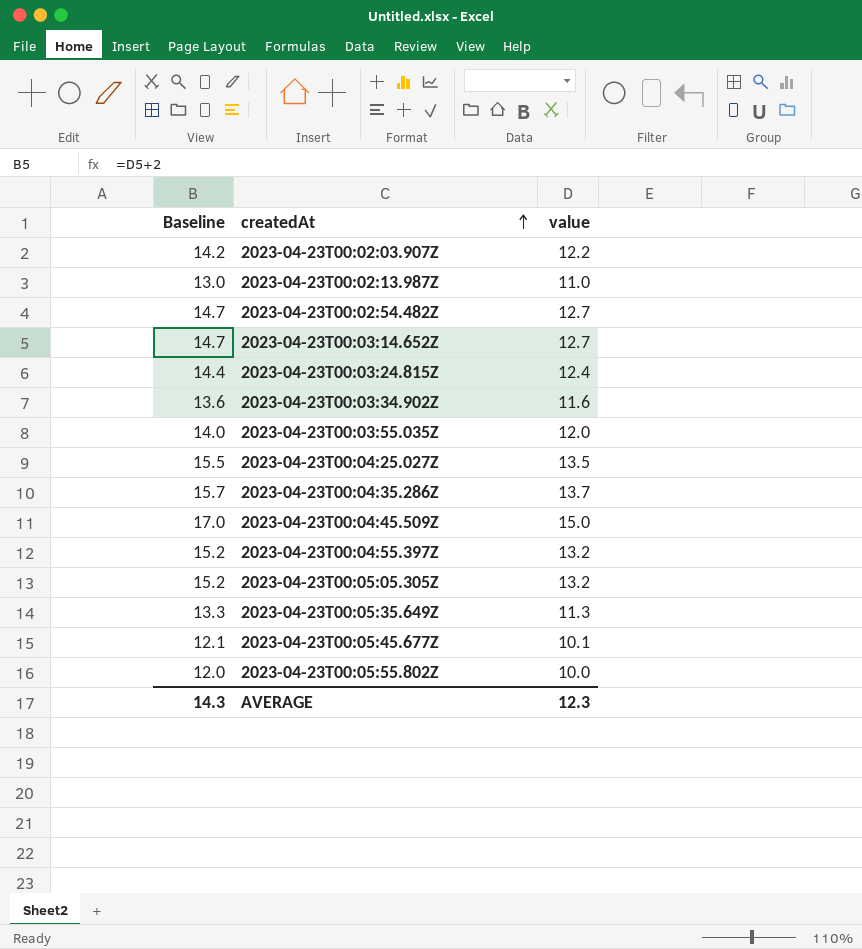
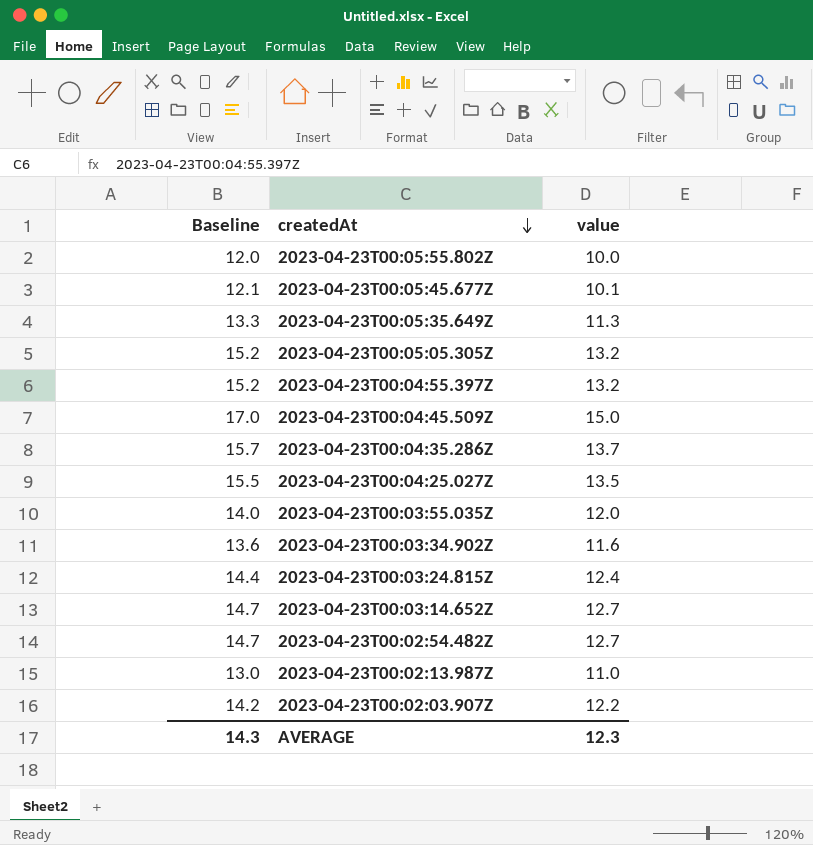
row order: createdAt ascending -> createdAt descending

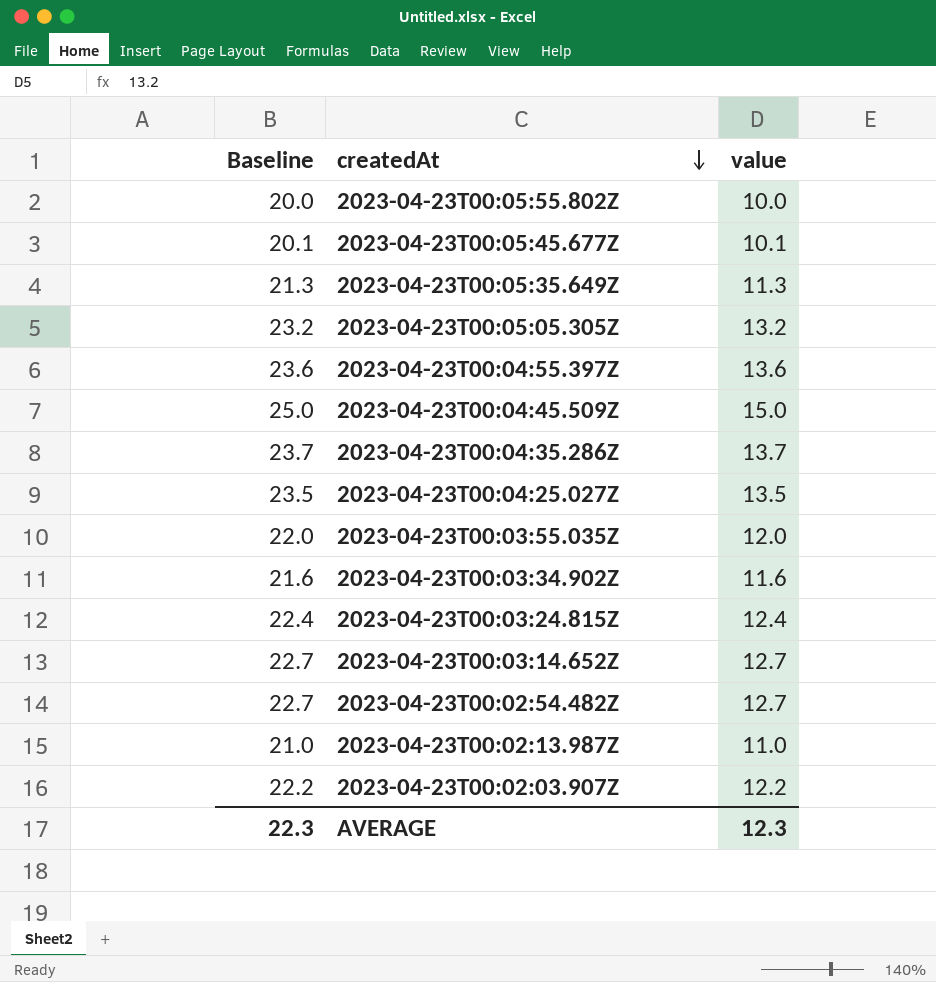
column Baseline | formula: [value] + 2 -> [value] + 10
2023-04-23T00:04:55.397Z | value: 13.2 -> 13.6
AVERAGE | Baseline: 14.3 -> 22.3

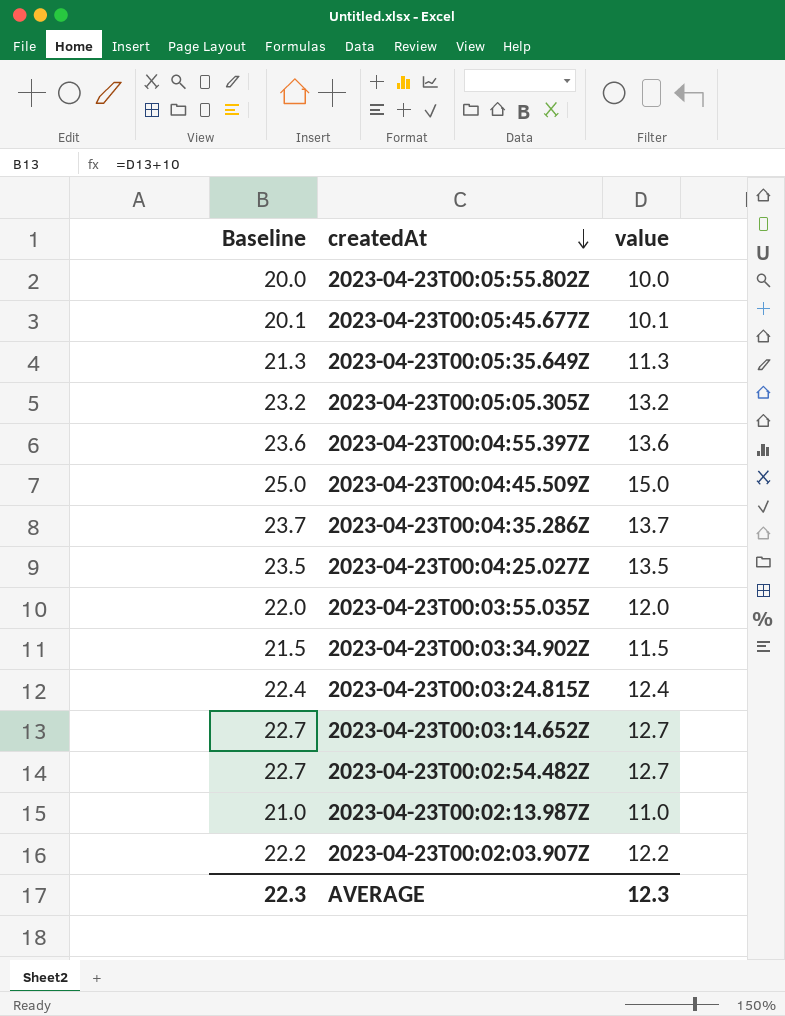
2023-04-23T00:03:34.902Z | Baseline: 21.6 -> 21.5
2023-04-23T00:03:34.902Z | value: 11.6 -> 11.5

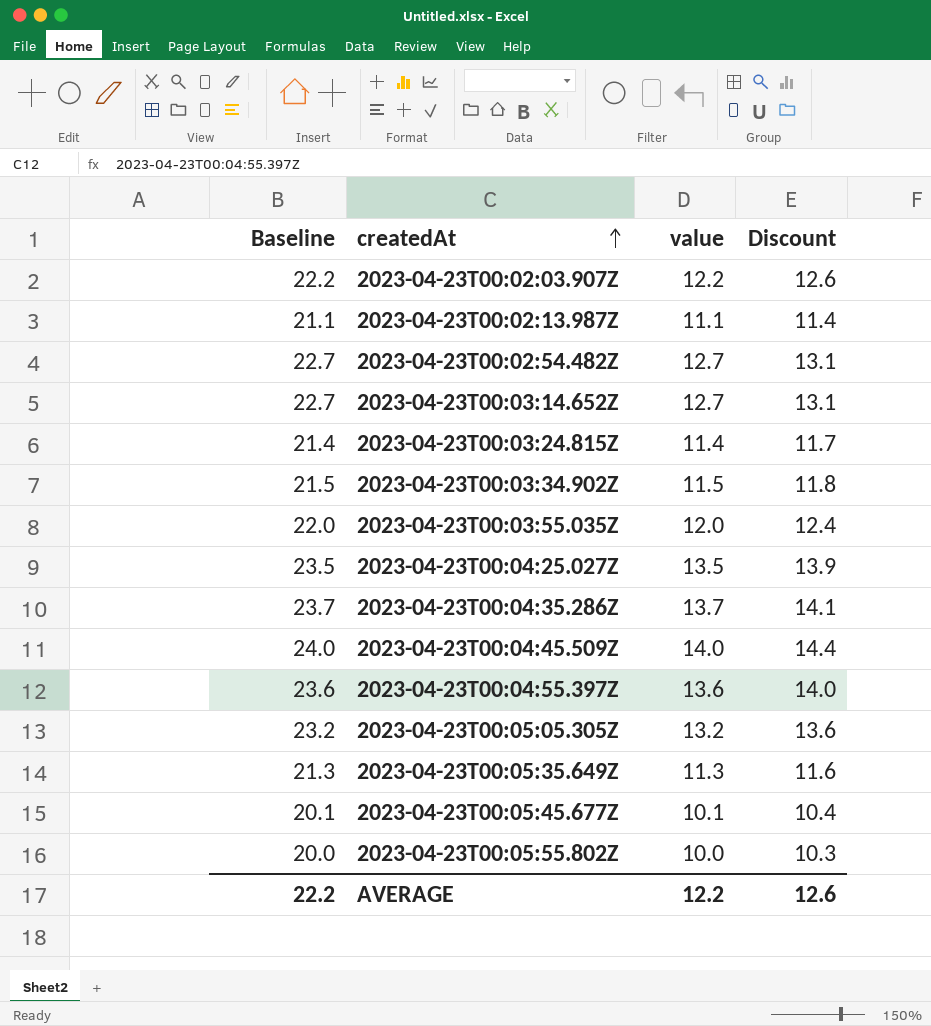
row order: createdAt descending -> createdAt ascending
column Discount | formula: none -> [value] * 1.03
2023-04-23T00:02:13.987Z | Baseline: 21.0 -> 21.1
2023-04-23T00:02:13.987Z | value: 11.0 -> 11.1
2023-04-23T00:03:24.815Z | Baseline: 22.4 -> 21.4
2023-04-23T00:03:24.815Z | value: 12.4 -> 11.4
2023-04-23T00:04:45.509Z | Baseline: 25.0 -> 24.0
2023-04-23T00:04:45.509Z | value: 15.0 -> 14.0
AVERAGE | Baseline: 22.3 -> 22.2
AVERAGE | value: 12.3 -> 12.2

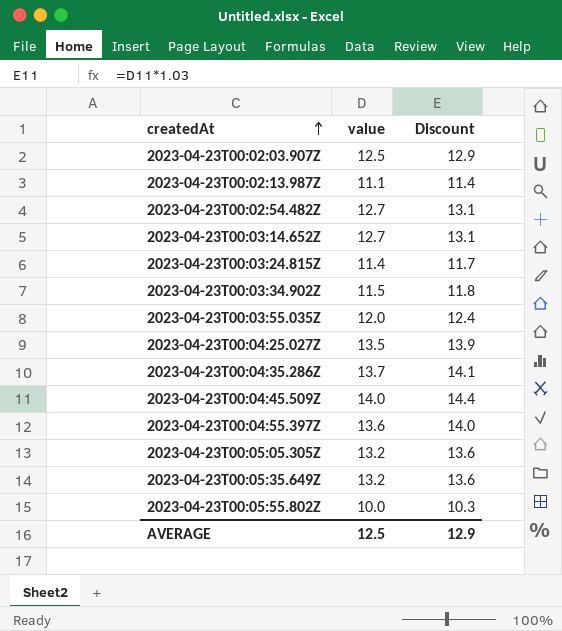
column Baseline | formula: [value] + 10 -> none
row 2023-04-23T00:05:45.677Z: 20.1 | 10.1 | 10.4 -> none
2023-04-23T00:02:03.907Z | value: 12.2 -> 12.5
2023-04-23T00:02:03.907Z | Discount: 12.6 -> 12.9
2023-04-23T00:05:35.649Z | value: 11.3 -> 13.2
2023-04-23T00:05:35.649Z | Discount: 11.6 -> 13.6
AVERAGE | value: 12.2 -> 12.5
AVERAGE | Discount: 12.6 -> 12.9

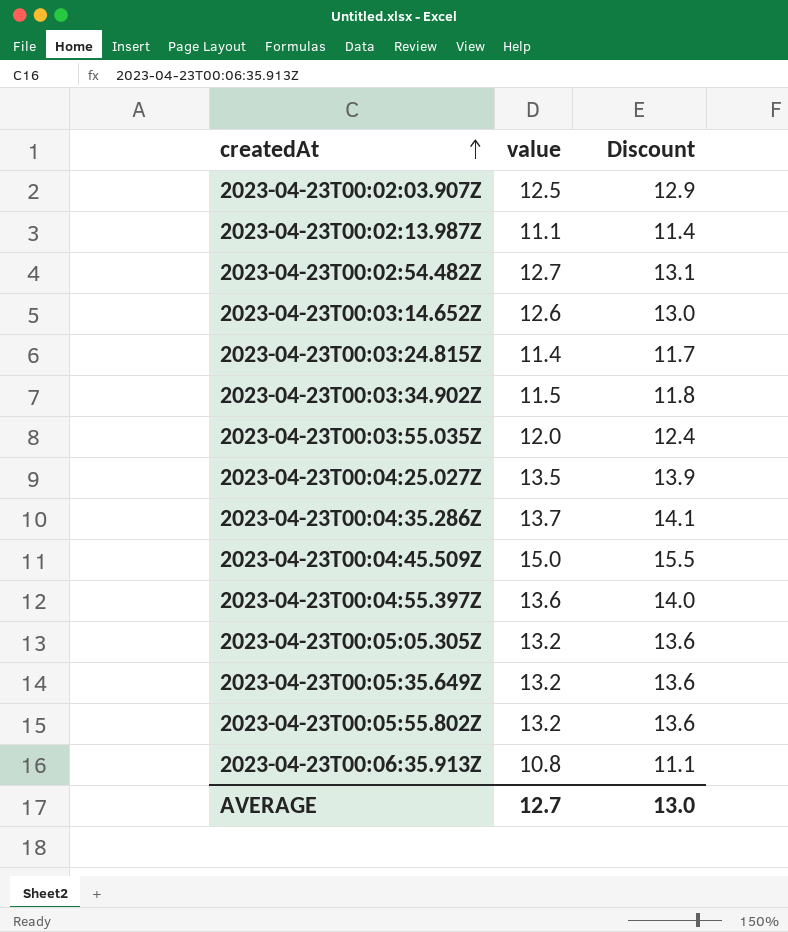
2023-04-23T00:03:14.652Z | value: 12.7 -> 12.6
2023-04-23T00:03:14.652Z | Discount: 13.1 -> 13.0
2023-04-23T00:04:45.509Z | value: 14.0 -> 15.0
2023-04-23T00:04:45.509Z | Discount: 14.4 -> 15.5
2023-04-23T00:05:55.802Z | value: 10.0 -> 13.2
2023-04-23T00:05:55.802Z | Discount: 10.3 -> 13.6
row 2023-04-23T00:06:35.913Z: none -> 10.8 | 11.1
AVERAGE | value: 12.5 -> 12.7
AVERAGE | Discount: 12.9 -> 13.0

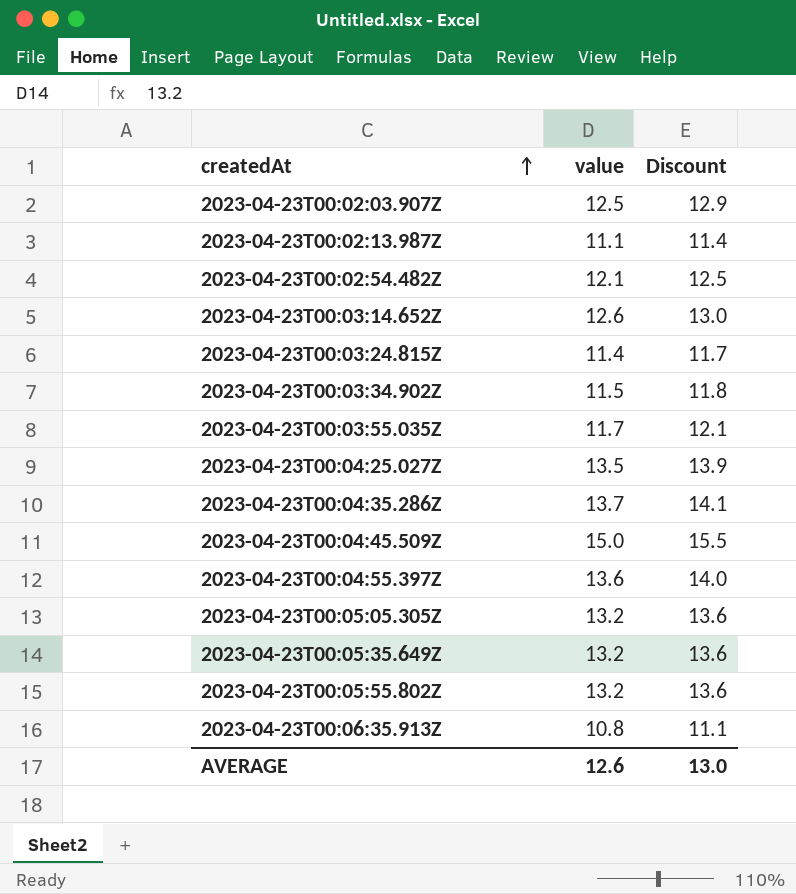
2023-04-23T00:02:54.482Z | value: 12.7 -> 12.1
2023-04-23T00:02:54.482Z | Discount: 13.1 -> 12.5
2023-04-23T00:03:55.035Z | value: 12.0 -> 11.7
2023-04-23T00:03:55.035Z | Discount: 12.4 -> 12.1
AVERAGE | value: 12.7 -> 12.6

